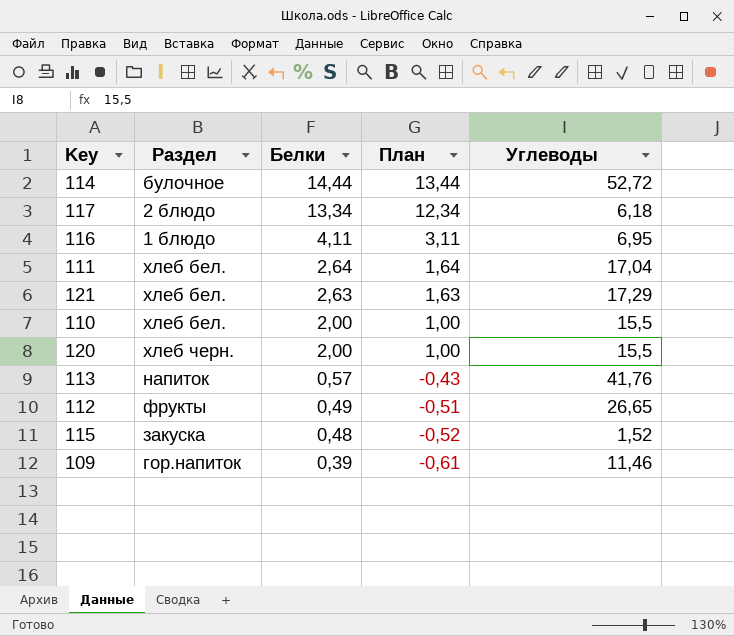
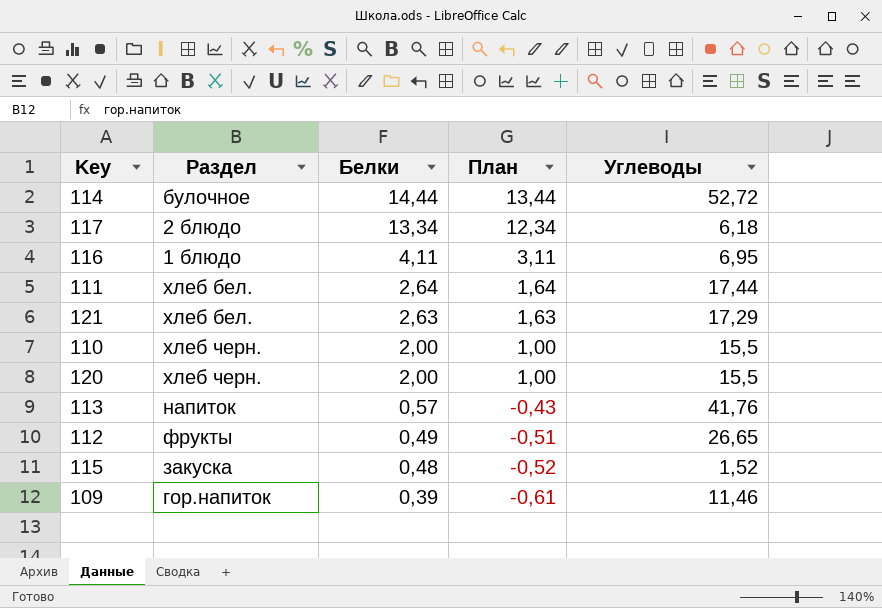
111 | Углеводы: 17,04 -> 17,44
110 | Раздел: хлеб бел. -> хлеб черн.

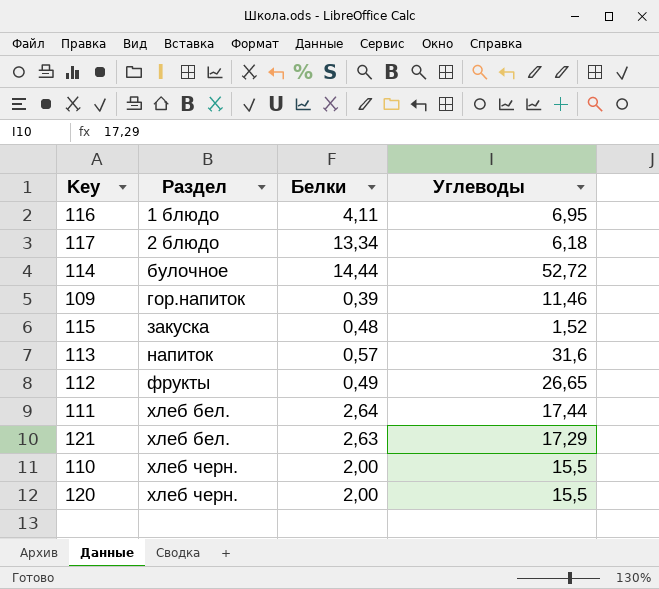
row order: Белки descending -> Раздел ascending
column План | formula: [Белки] - 1 -> none
113 | Углеводы: 41,76 -> 31,6

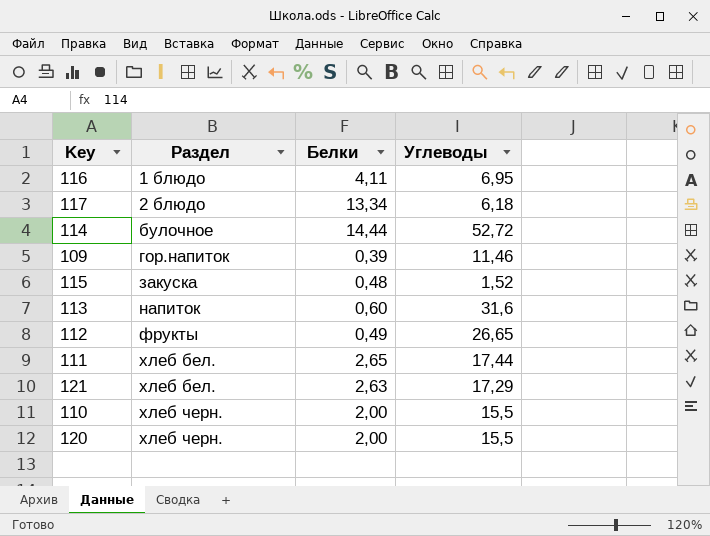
113 | Белки: 0,57 -> 0,60
111 | Белки: 2,64 -> 2,65

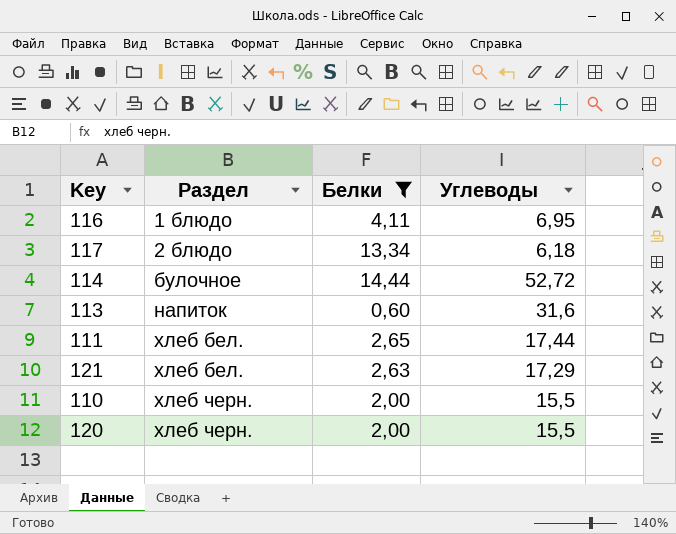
filter: none -> Белки >= 0,60

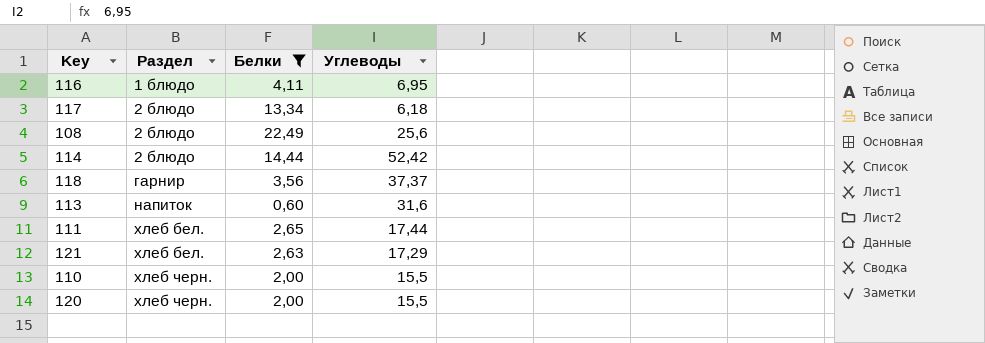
row 108: none -> 2 блюдо | 22,49 | 25,6
114 | Раздел: булочное -> 2 блюдо
114 | Углеводы: 52,72 -> 52,42
row 118: none -> гарнир | 3,56 | 37,37

